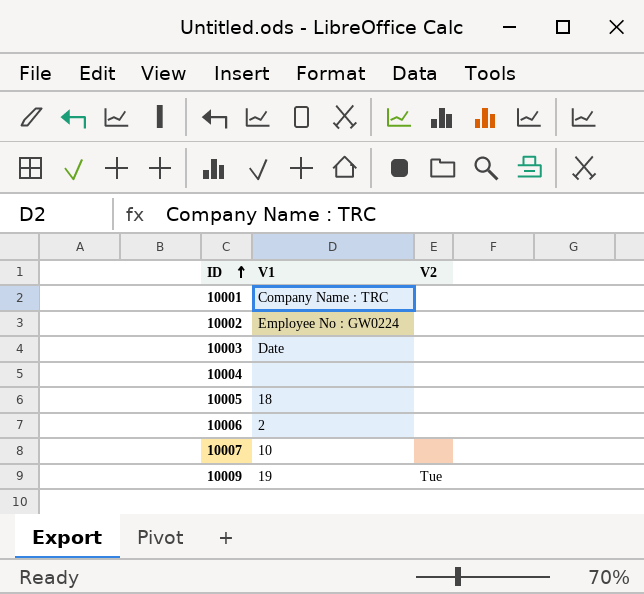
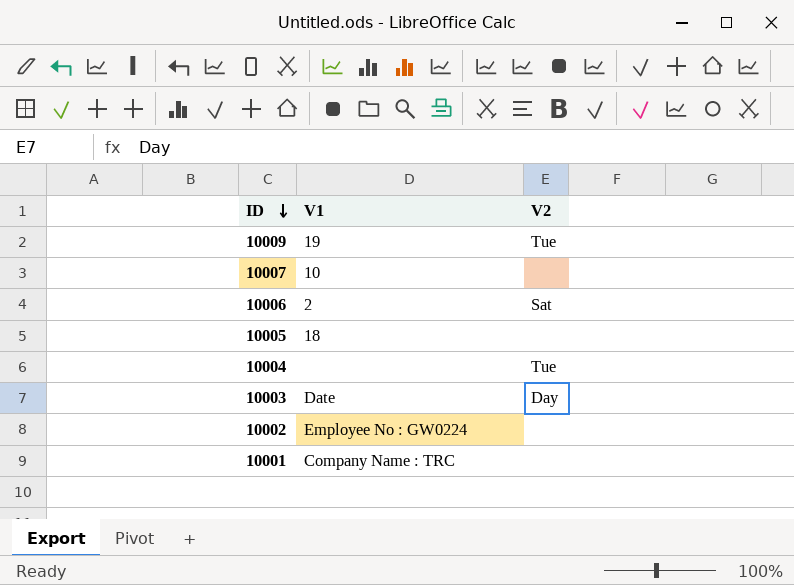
row order: ID ascending -> ID descending
10006 | V2: none -> Sat
10004 | V2: none -> Tue
10003 | V2: none -> Day

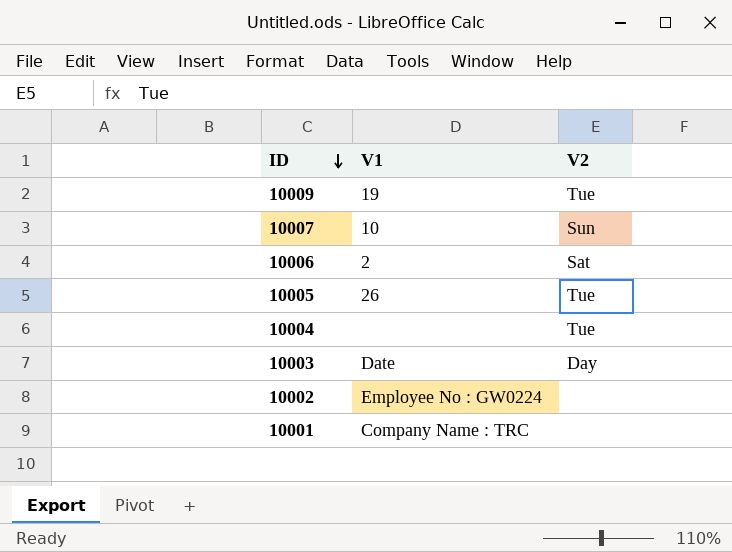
10007 | V2: none -> Sun
10005 | V1: 18 -> 26
10005 | V2: none -> Tue

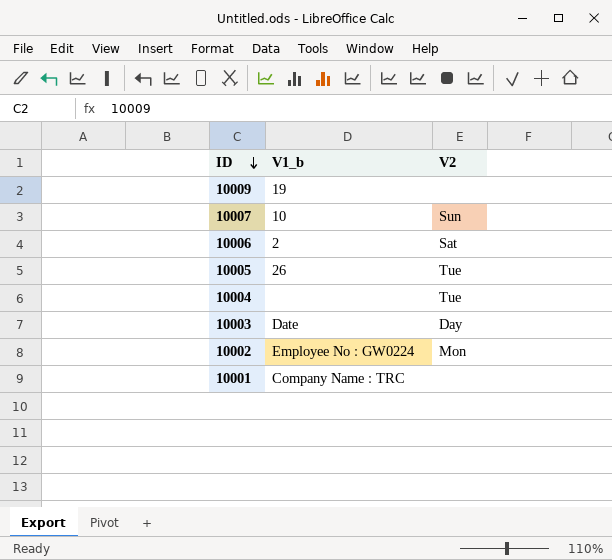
column name: V1 -> V1_b
10009 | V2: Tue -> none
10002 | V2: none -> Mon

